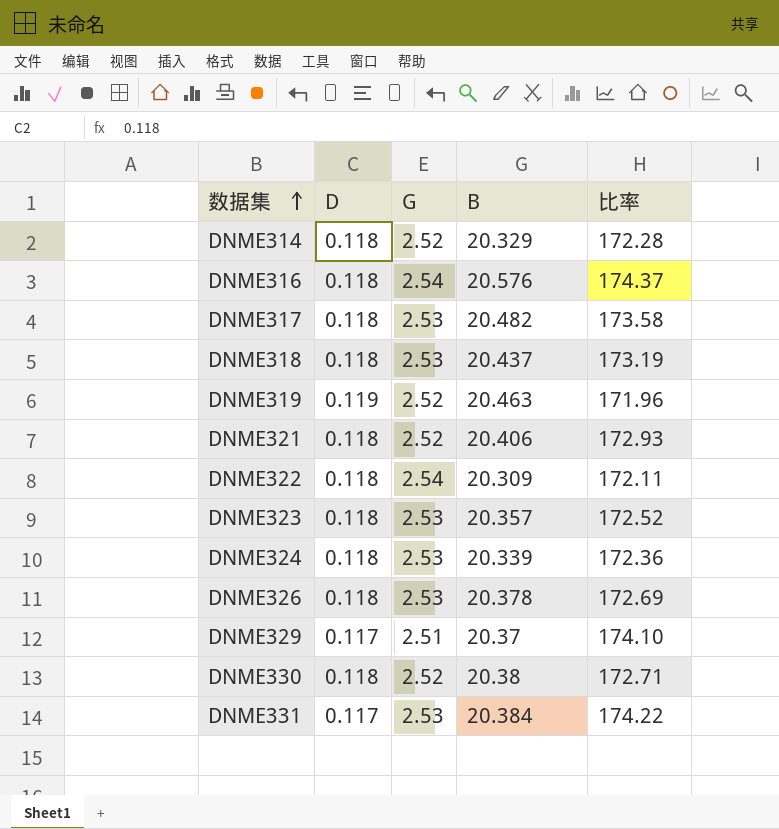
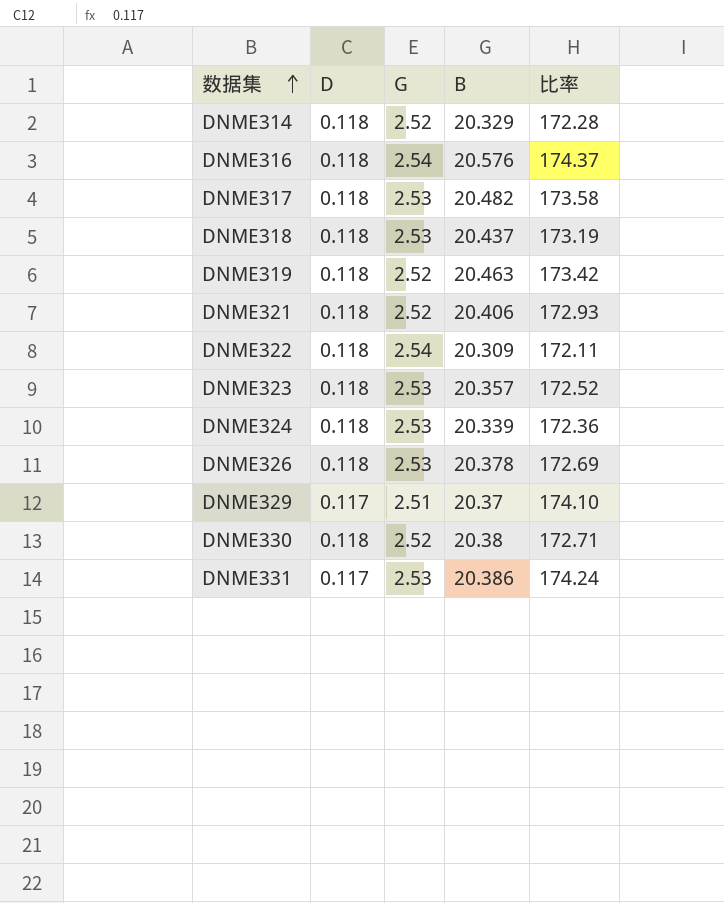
DNME319 | D: 0.119 -> 0.118
DNME319 | 比率: 171.96 -> 173.42
DNME331 | B: 20.384 -> 20.386
DNME331 | 比率: 174.22 -> 174.24

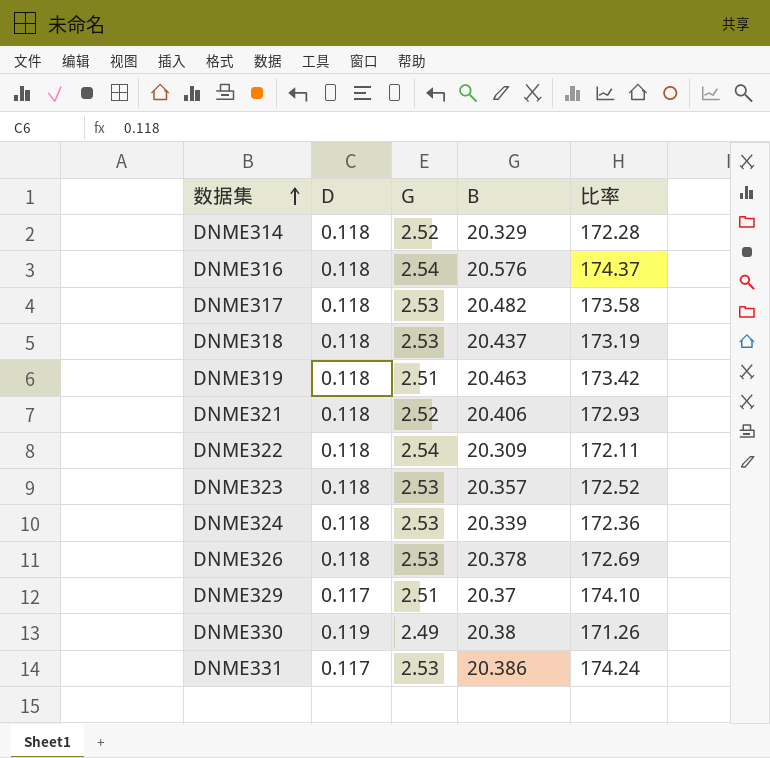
DNME319 | G: 2.52 -> 2.51
DNME330 | D: 0.118 -> 0.119
DNME330 | G: 2.52 -> 2.49
DNME330 | 比率: 172.71 -> 171.26

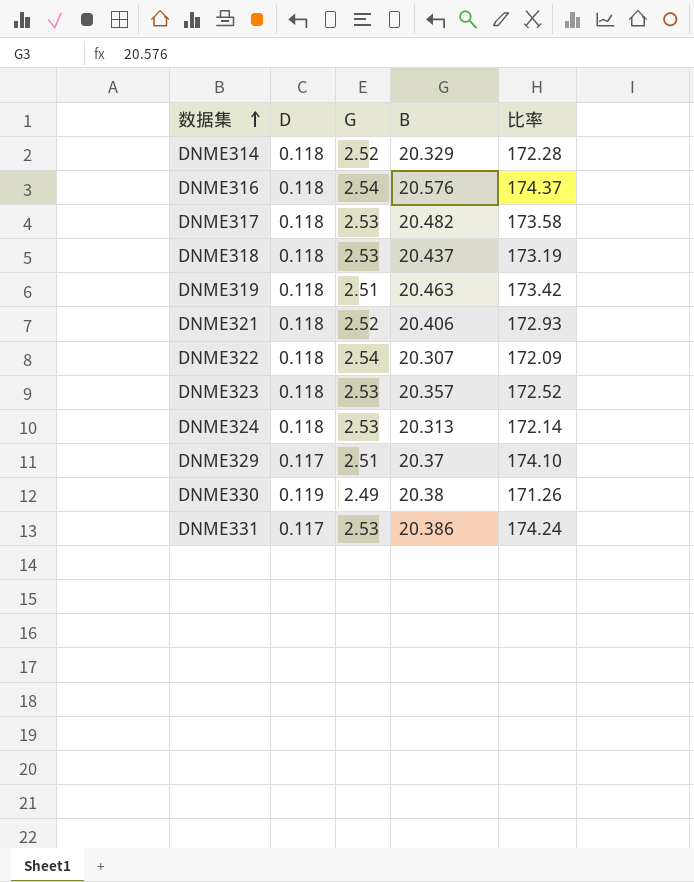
row DNME326: 0.118 | 2.53 | 20.378 | 172.69 -> none
DNME322 | B: 20.309 -> 20.307
DNME322 | 比率: 172.11 -> 172.09
DNME324 | B: 20.339 -> 20.313
DNME324 | 比率: 172.36 -> 172.14

